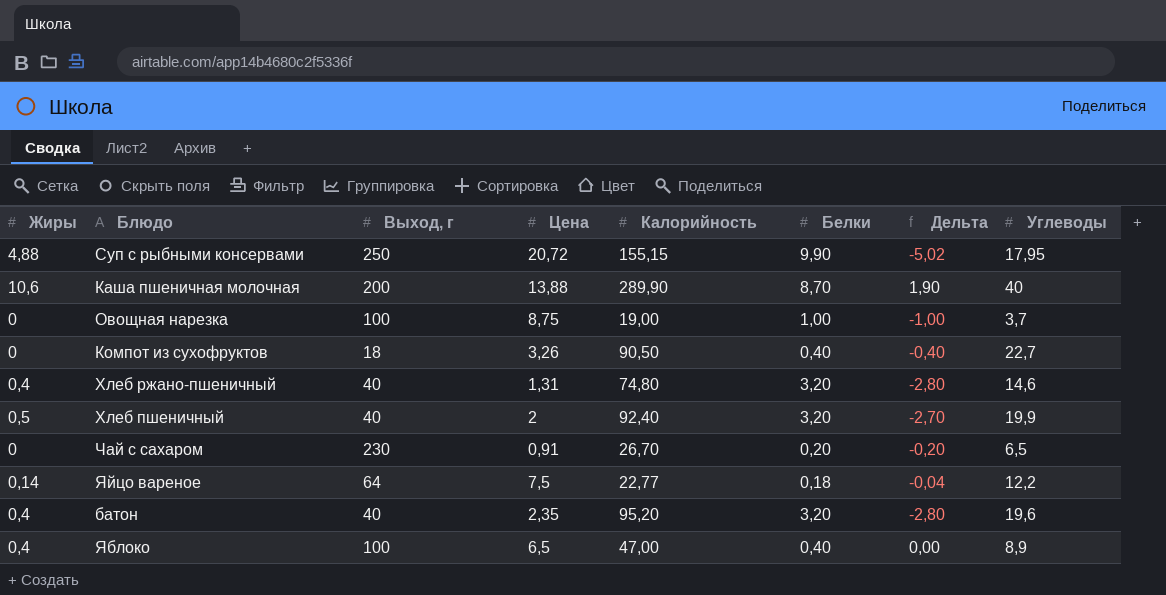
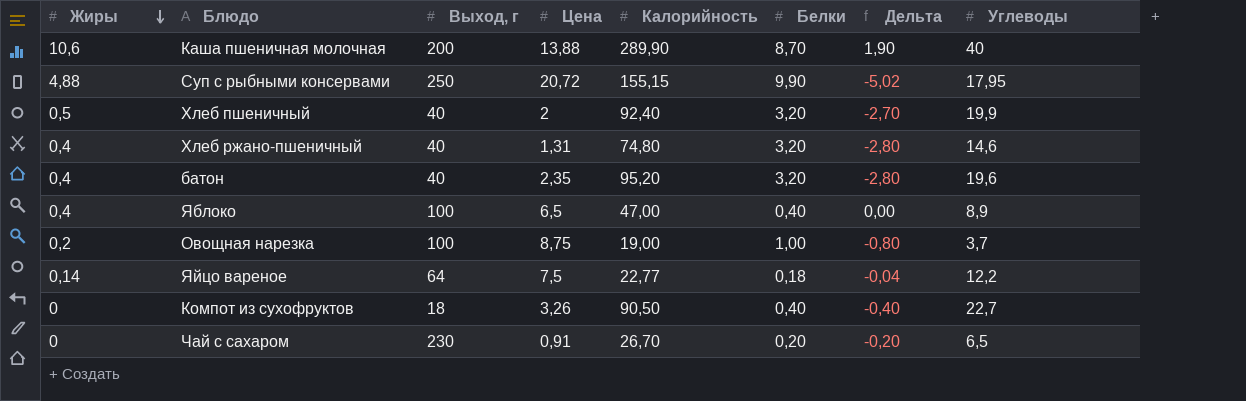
row order: none -> Жиры descending
Овощная нарезка | Жиры: 0 -> 0,2
Овощная нарезка | Дельта: -1,00 -> -0,80

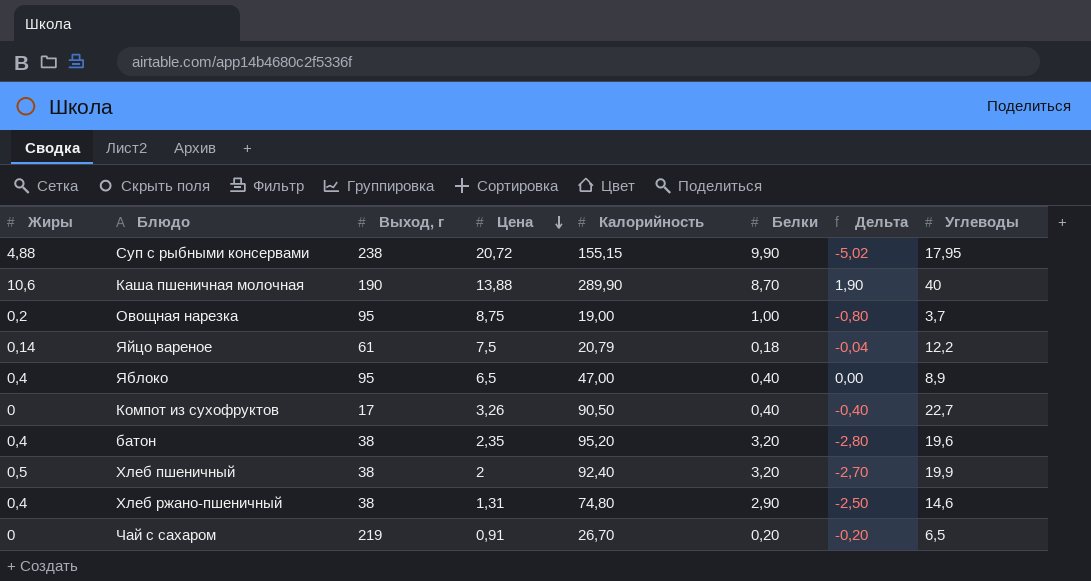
row order: Жиры descending -> Цена descending
Суп с рыбными консервами | Выход, г: 250 -> 238
Каша пшеничная молочная | Выход, г: 200 -> 190
Овощная нарезка | Выход, г: 100 -> 95
Яйцо вареное | Выход, г: 64 -> 61
Яйцо вареное | Калорийность: 22,77 -> 20,79
Яблоко | Выход, г: 100 -> 95
Компот из сухофруктов | Выход, г: 18 -> 17
батон | Выход, г: 40 -> 38
Хлеб пшеничный | Выход, г: 40 -> 38
Хлеб ржано-пшеничный | Выход, г: 40 -> 38
Хлеб ржано-пшеничный | Белки: 3,20 -> 2,90
Хлеб ржано-пшеничный | Дельта: -2,80 -> -2,50
Чай с сахаром | Выход, г: 230 -> 219

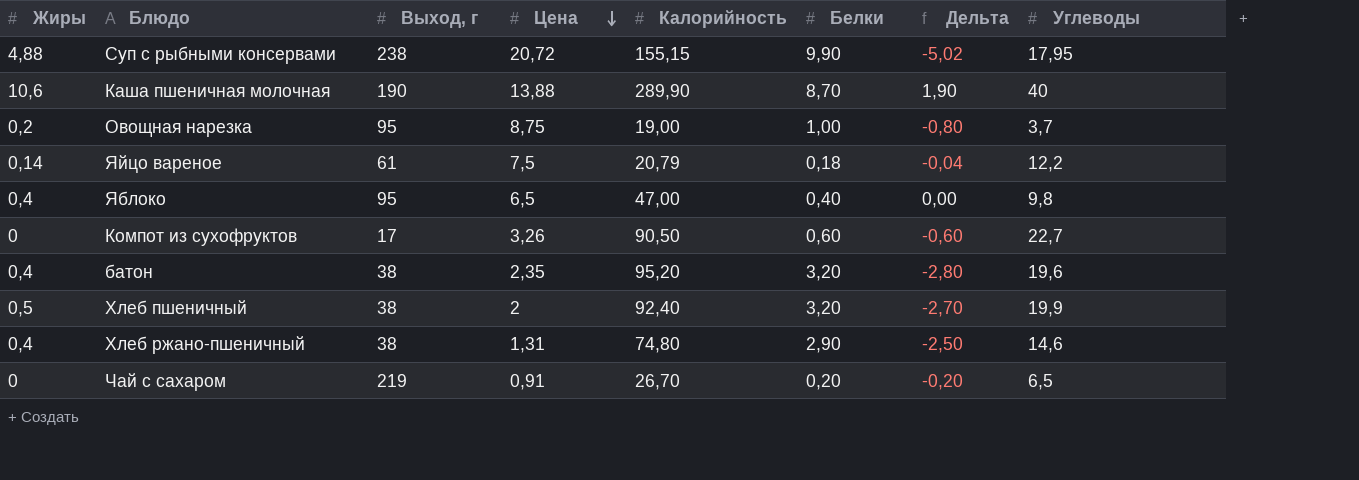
Яблоко | Углеводы: 8,9 -> 9,8
Компот из сухофруктов | Белки: 0,40 -> 0,60
Компот из сухофруктов | Дельта: -0,40 -> -0,60

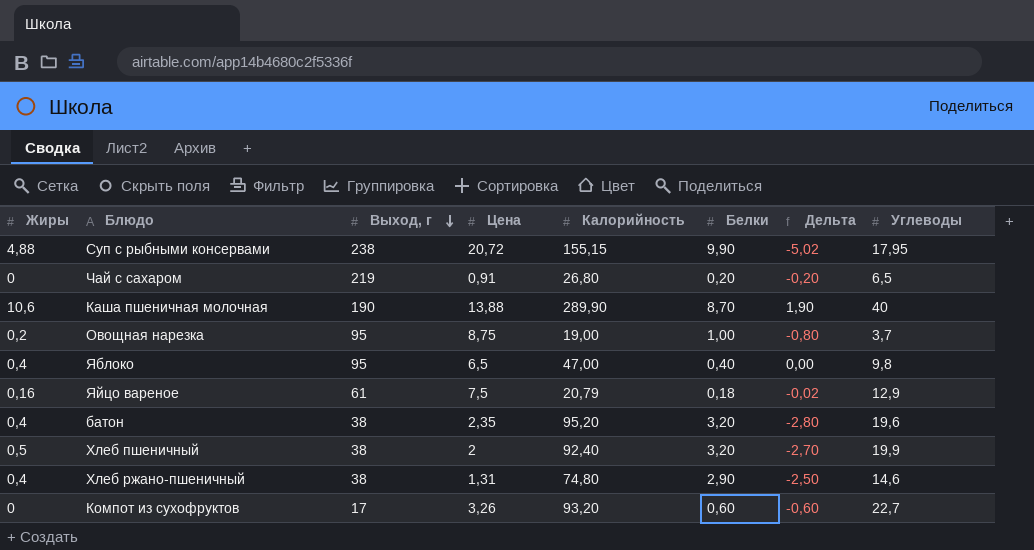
row order: Цена descending -> Выход, г descending
Чай с сахаром | Калорийность: 26,70 -> 26,80
Яйцо вареное | Жиры: 0,14 -> 0,16
Яйцо вареное | Дельта: -0,04 -> -0,02
Яйцо вареное | Углеводы: 12,2 -> 12,9
Компот из сухофруктов | Калорийность: 90,50 -> 93,20

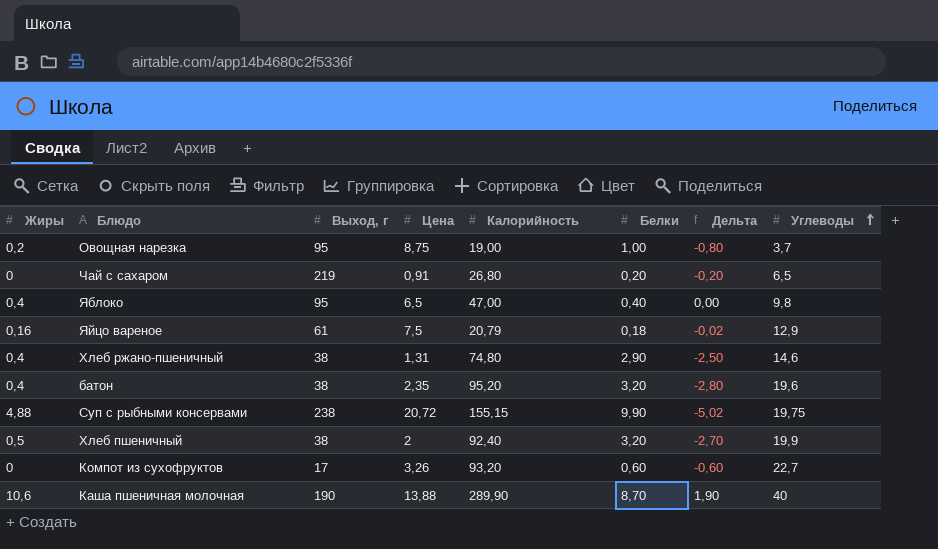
row order: Выход, г descending -> Углеводы ascending
Суп с рыбными консервами | Углеводы: 17,95 -> 19,75

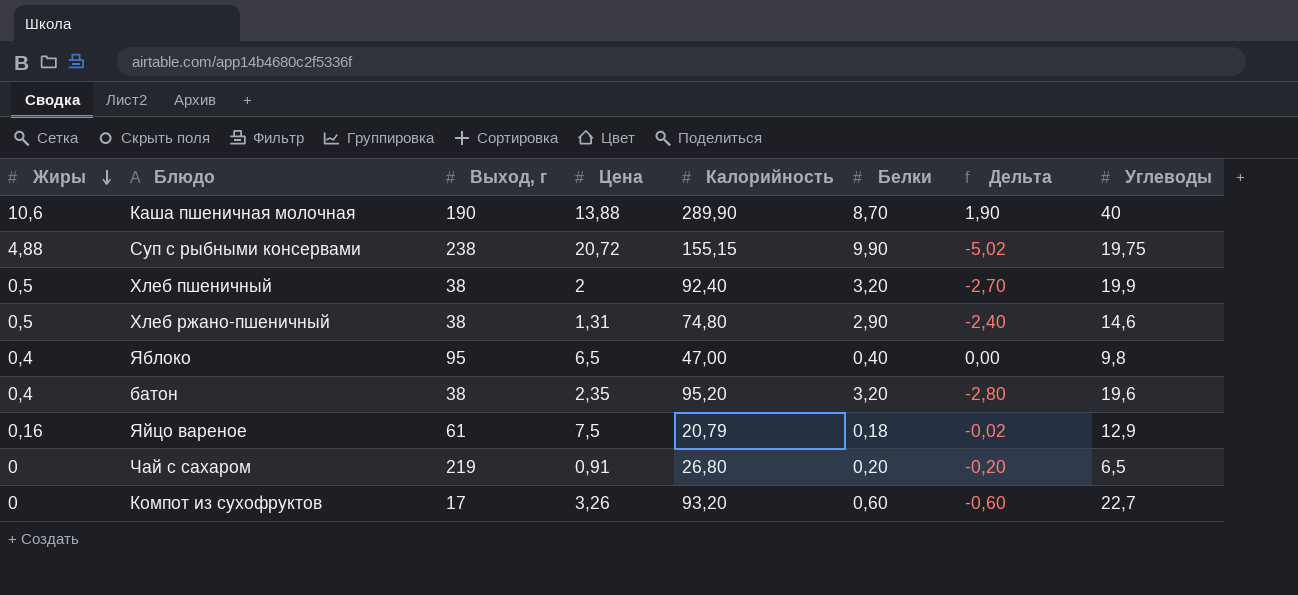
row order: Углеводы ascending -> Жиры descending
row Овощная нарезка: 0,2 | 95 | 8,75 | 19,00 | 1,00 | -0,80 | 3,7 -> none
Хлеб ржано-пшеничный | Жиры: 0,4 -> 0,5
Хлеб ржано-пшеничный | Дельта: -2,50 -> -2,40

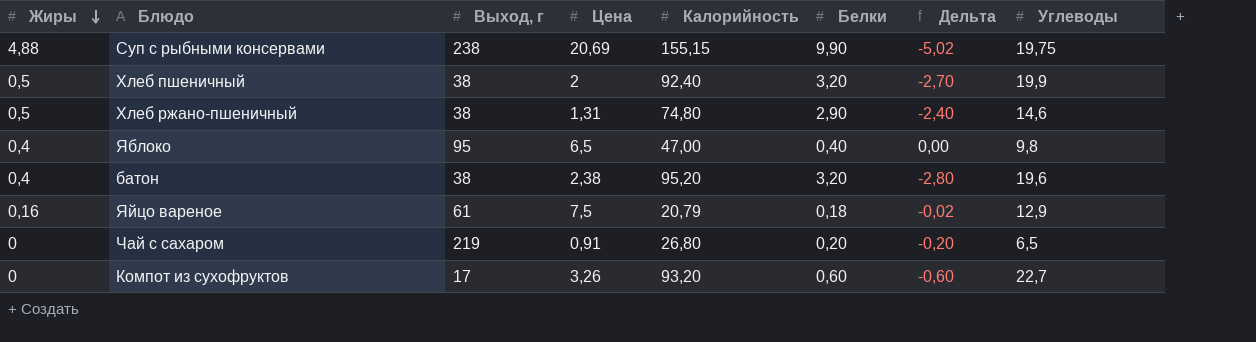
row Каша пшеничная молочная: 10,6 | 190 | 13,88 | 289,90 | 8,70 | 1,90 | 40 -> none
Суп с рыбными консервами | Цена: 20,72 -> 20,69
батон | Цена: 2,35 -> 2,38

